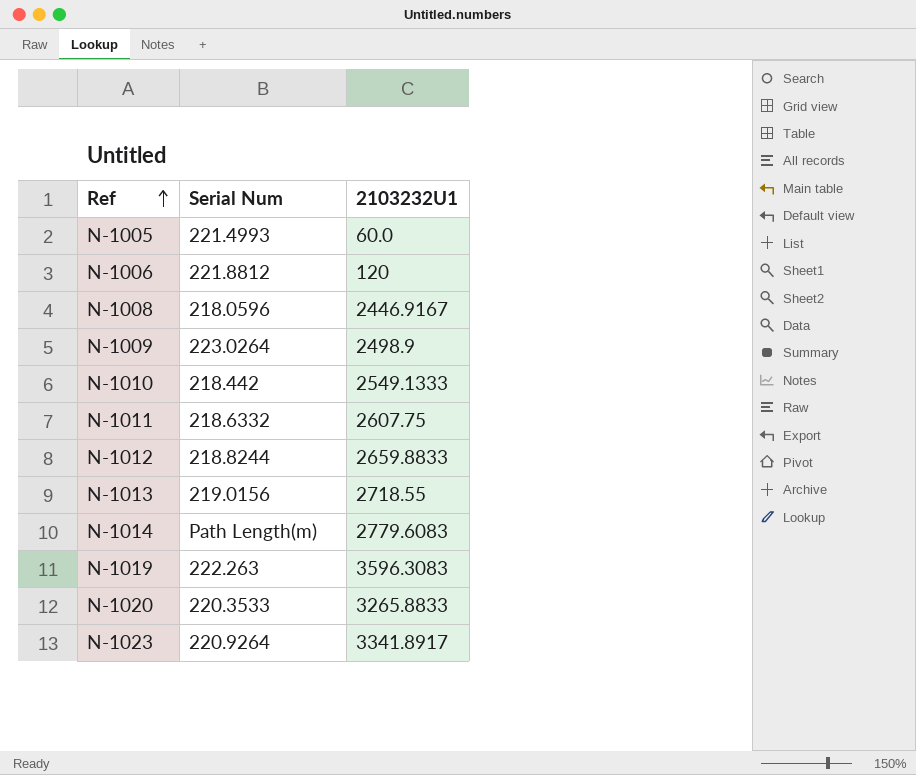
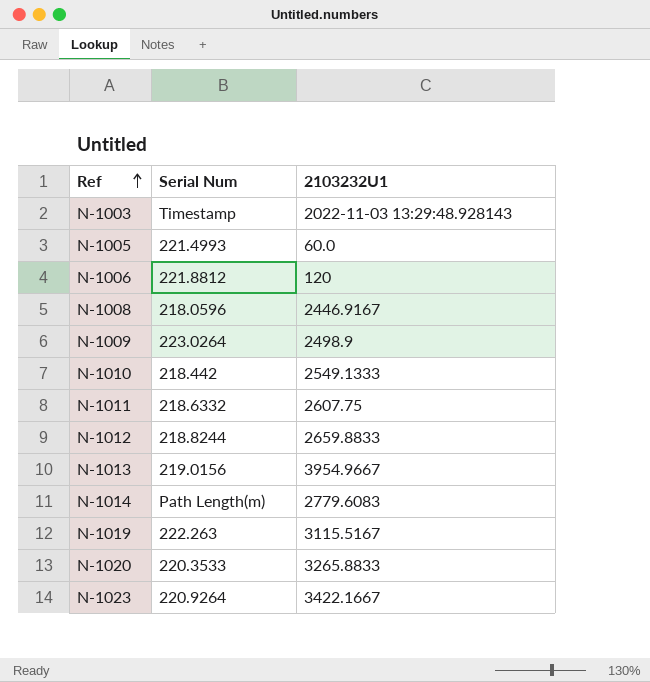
row N-1003: none -> Timestamp | 2022-11-03 13:29:48.928143
N-1013 | 2103232U1: 2718.55 -> 3954.9667
N-1019 | 2103232U1: 3596.3083 -> 3115.5167
N-1023 | 2103232U1: 3341.8917 -> 3422.1667

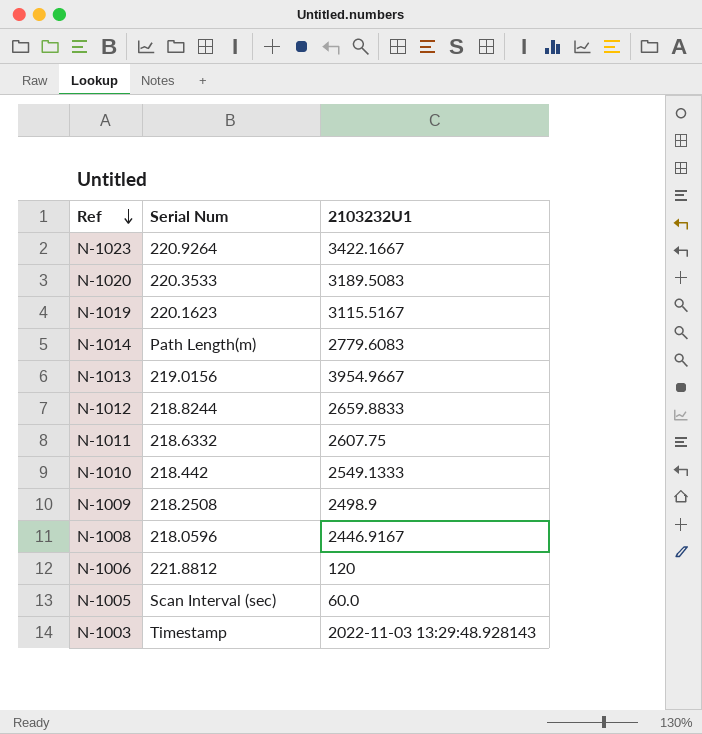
row order: Ref ascending -> Ref descending
N-1020 | 2103232U1: 3265.8833 -> 3189.5083
N-1019 | Serial Num: 222.263 -> 220.1623
N-1009 | Serial Num: 223.0264 -> 218.2508
N-1005 | Serial Num: 221.4993 -> Scan Interval (sec)

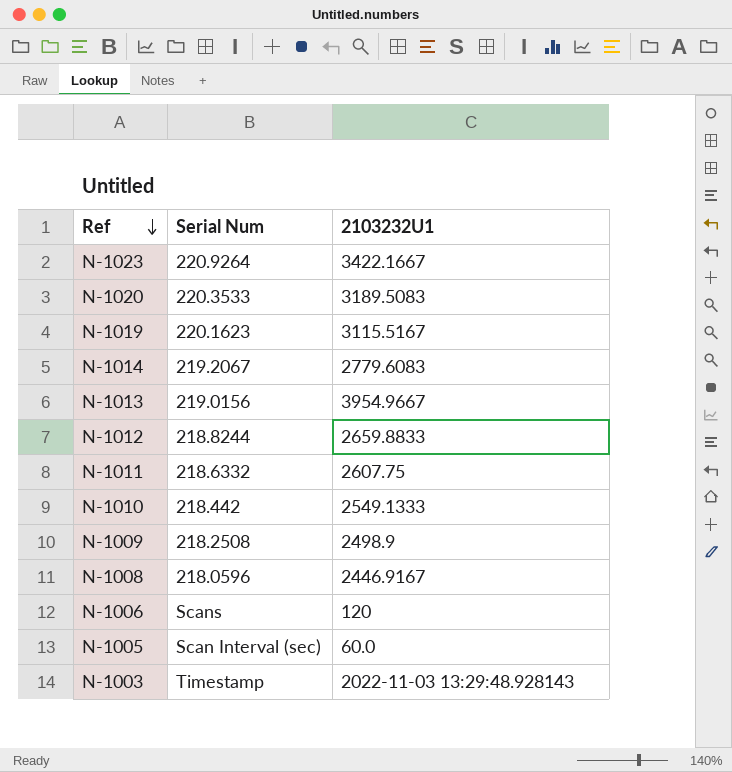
N-1014 | Serial Num: Path Length(m) -> 219.2067
N-1006 | Serial Num: 221.8812 -> Scans

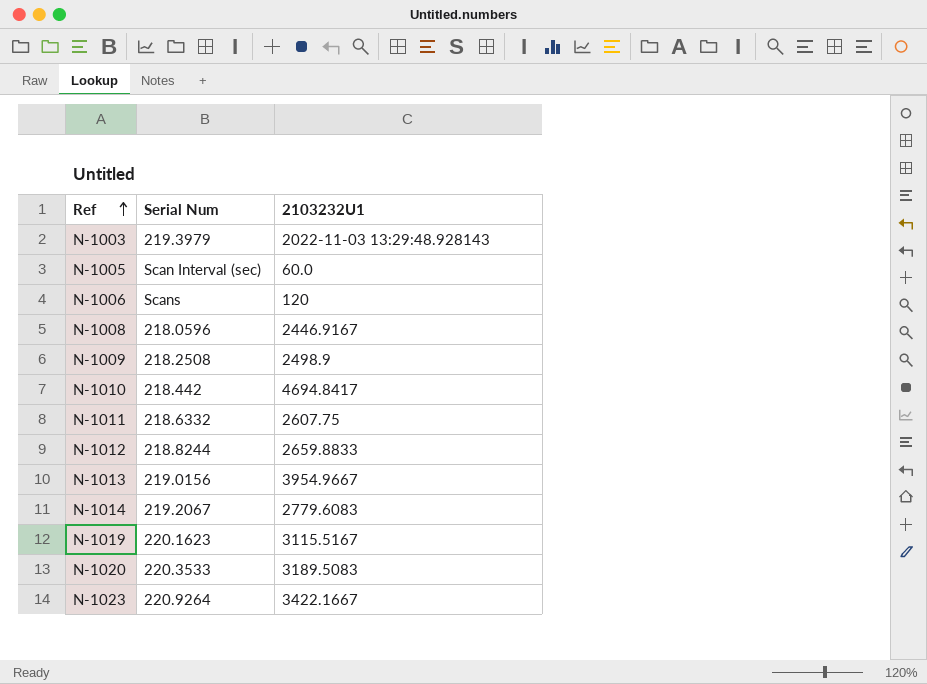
row order: Ref descending -> Ref ascending
N-1003 | Serial Num: Timestamp -> 219.3979
N-1010 | 2103232U1: 2549.1333 -> 4694.8417

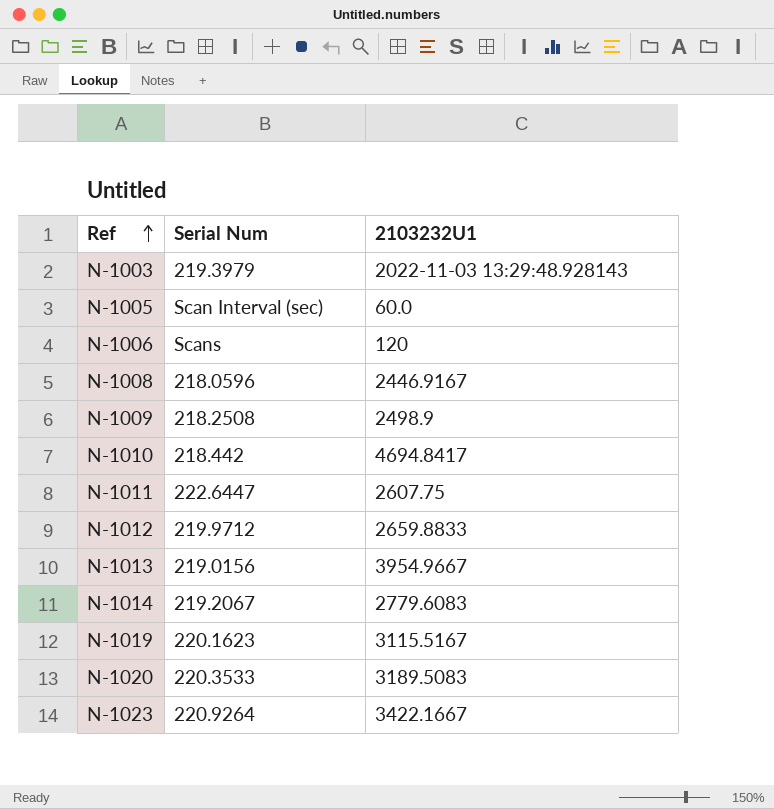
N-1011 | Serial Num: 218.6332 -> 222.6447
N-1012 | Serial Num: 218.8244 -> 219.9712

